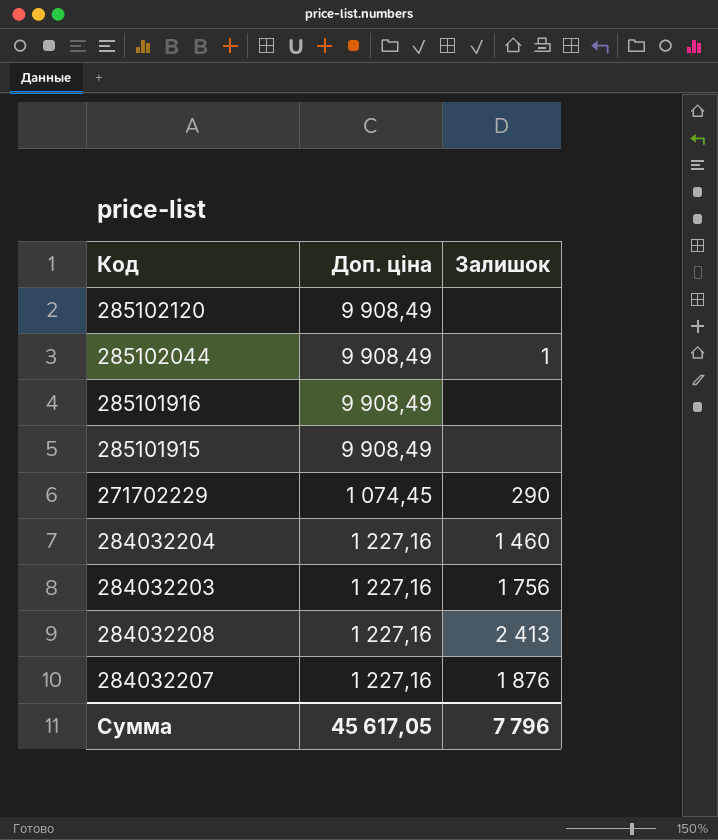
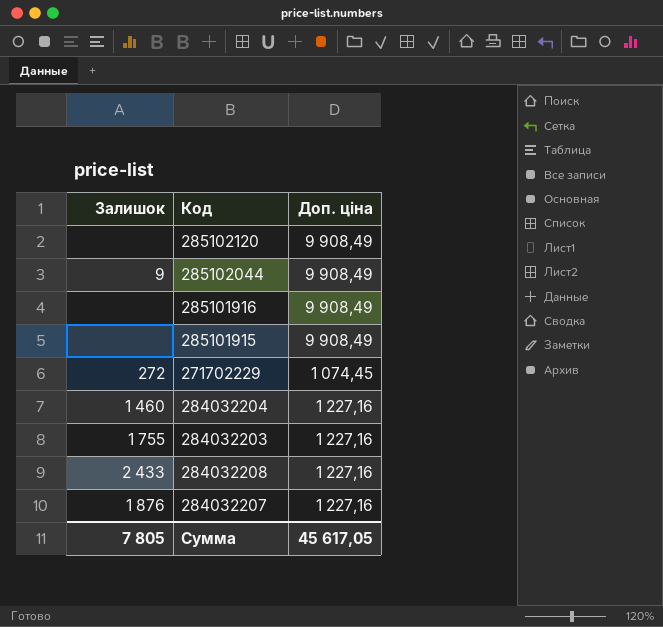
column Залишок | position: 3 -> 1
285102044 | Залишок: 1 -> 9
271702229 | Залишок: 290 -> 272
284032203 | Залишок: 1 756 -> 1 755
284032208 | Залишок: 2 413 -> 2 433
Сумма | Залишок: 7 796 -> 7 805

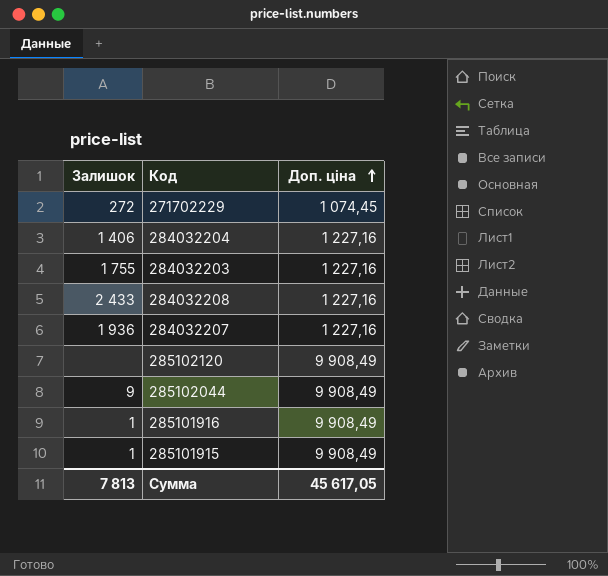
row order: none -> Доп. ціна ascending
284032204 | Залишок: 1 460 -> 1 406
284032207 | Залишок: 1 876 -> 1 936
285101916 | Залишок: none -> 1
285101915 | Залишок: none -> 1
Сумма | Залишок: 7 805 -> 7 813

